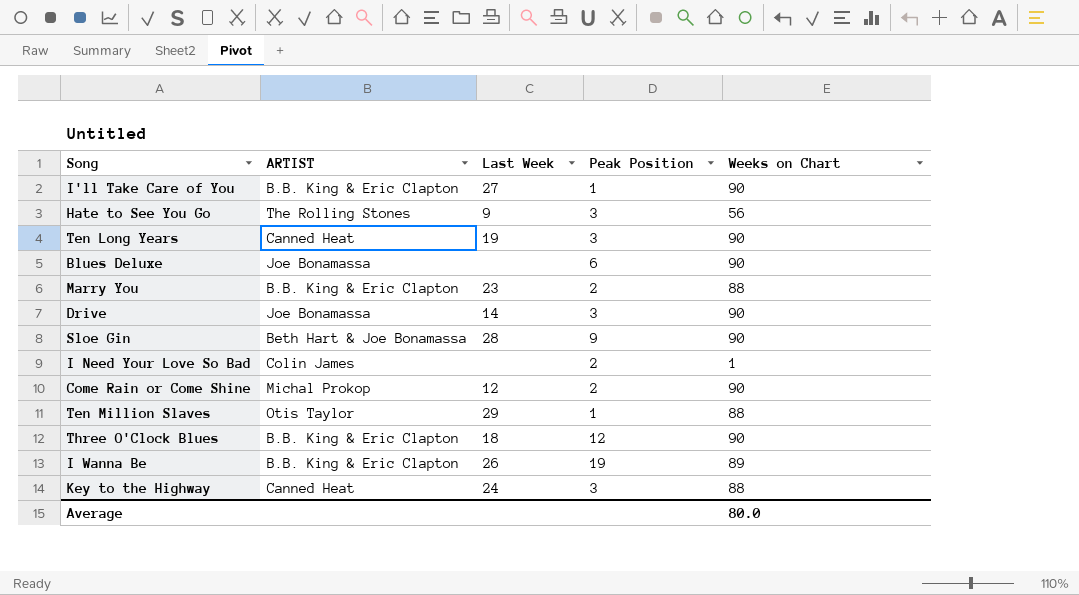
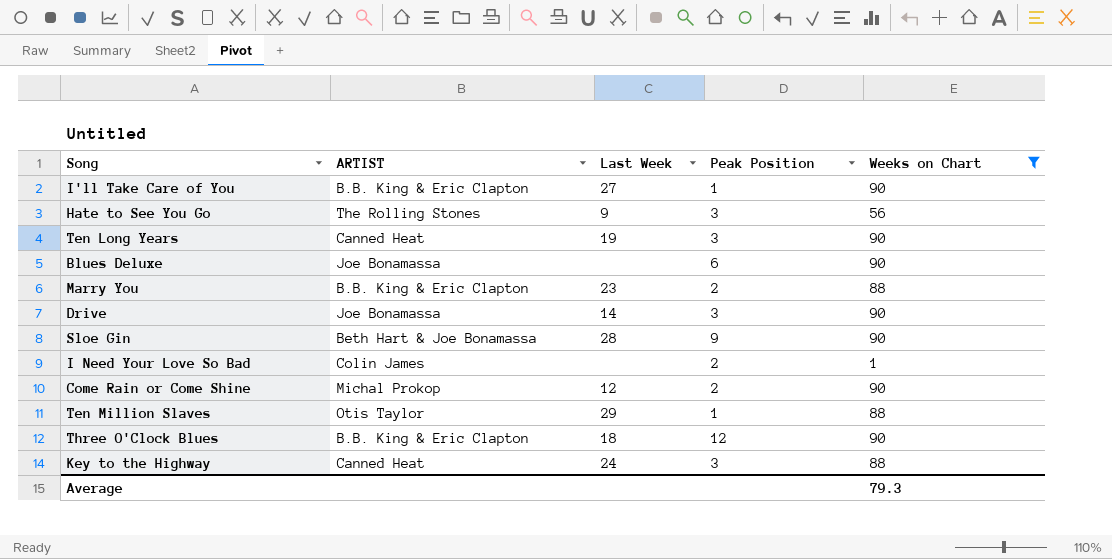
filter: none -> Weeks on Chart != 89
Average | Weeks on Chart: 80.0 -> 79.3

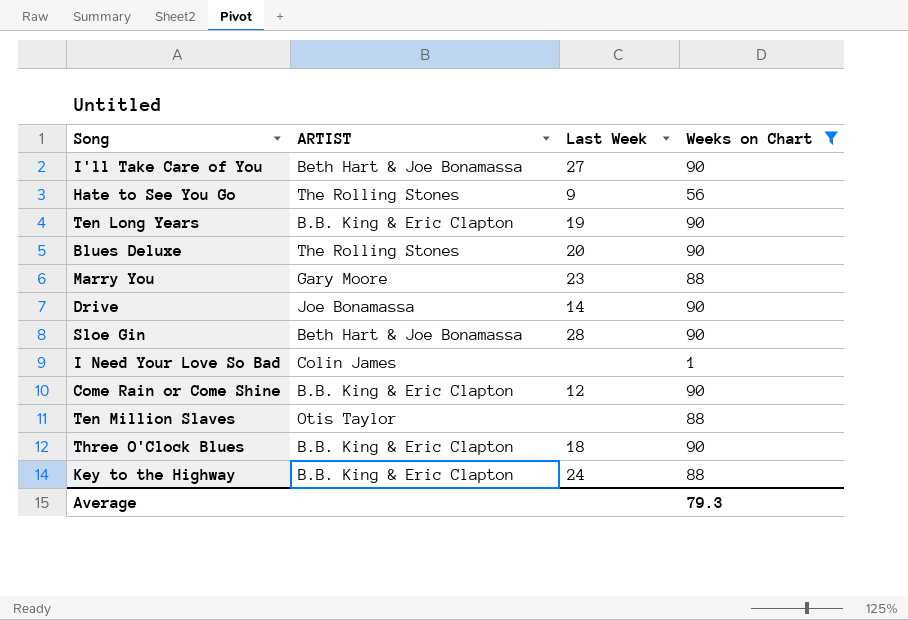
column Peak Position | position: 4 -> none
I'll Take Care of You | ARTIST: B.B. King & Eric Clapton -> Beth Hart & Joe Bonamassa
Ten Long Years | ARTIST: Canned Heat -> B.B. King & Eric Clapton
Blues Deluxe | ARTIST: Joe Bonamassa -> The Rolling Stones
Blues Deluxe | Last Week: none -> 20
Marry You | ARTIST: B.B. King & Eric Clapton -> Gary Moore
Come Rain or Come Shine | ARTIST: Michal Prokop -> B.B. King & Eric Clapton
Ten Million Slaves | Last Week: 29 -> none
Key to the Highway | ARTIST: Canned Heat -> B.B. King & Eric Clapton

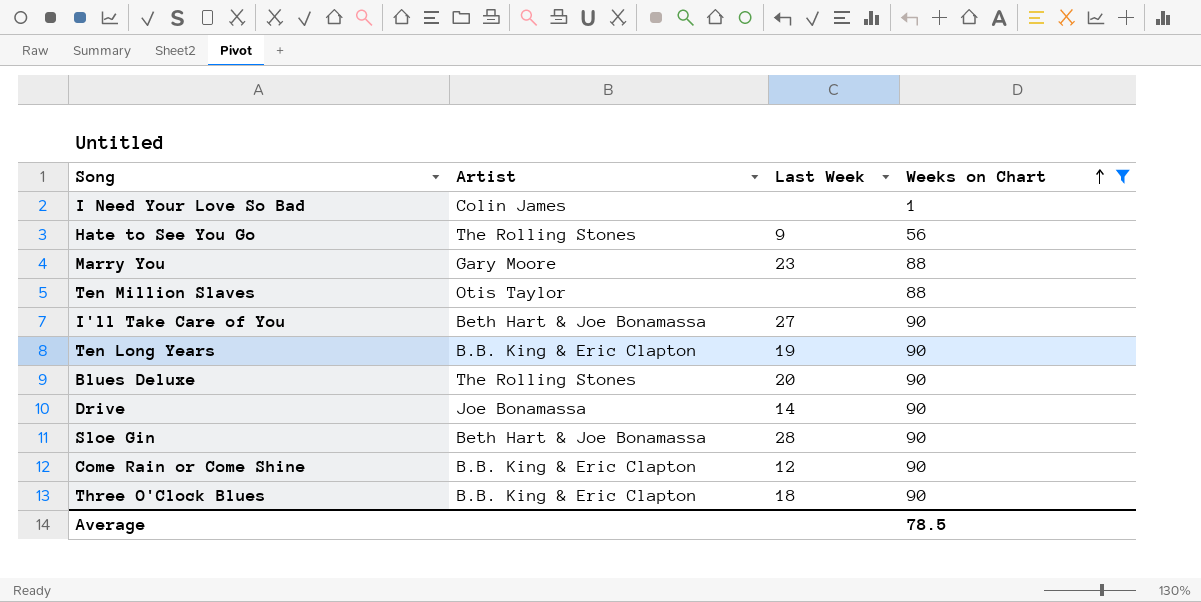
row order: none -> Weeks on Chart ascending
column name: ARTIST -> Artist
row Key to the Highway: B.B. King & Eric Clapton | 24 | 88 -> none
Average | Weeks on Chart: 79.3 -> 78.5

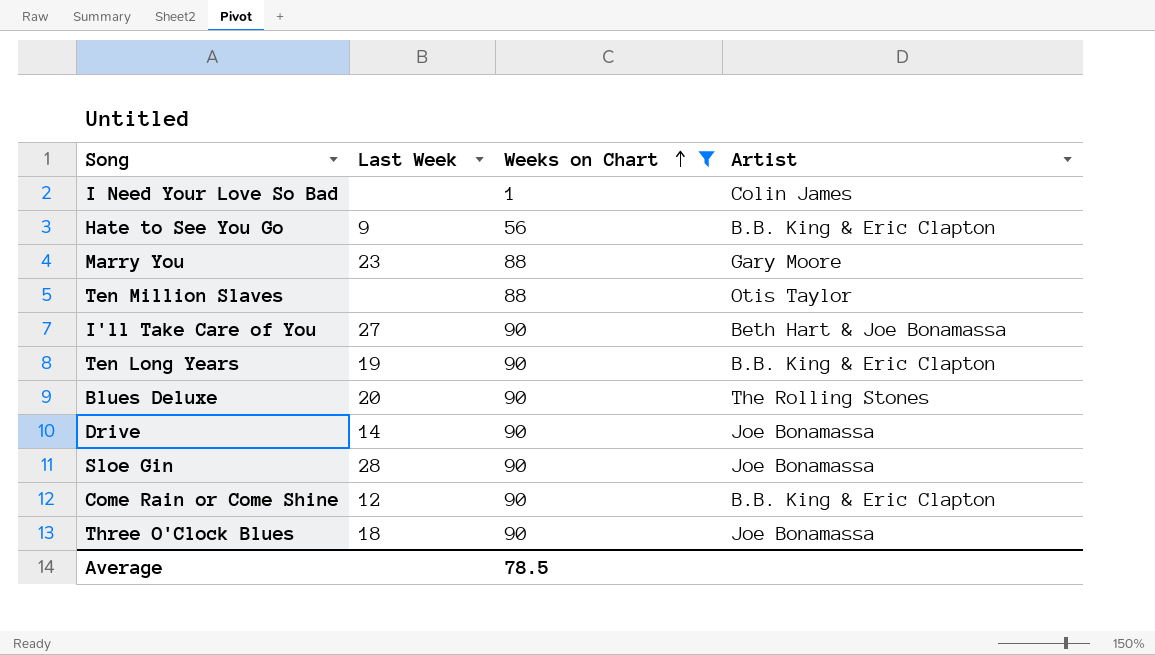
column Artist | position: 2 -> 4
Hate to See You Go | Artist: The Rolling Stones -> B.B. King & Eric Clapton
Sloe Gin | Artist: Beth Hart & Joe Bonamassa -> Joe Bonamassa
Three O'Clock Blues | Artist: B.B. King & Eric Clapton -> Joe Bonamassa

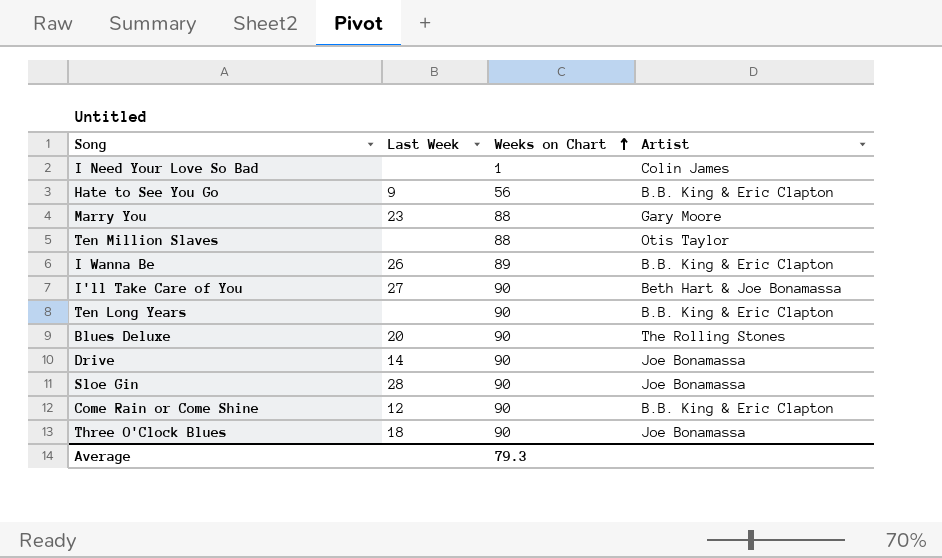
filter: Weeks on Chart != 89 -> none
Ten Long Years | Last Week: 19 -> none
Average | Weeks on Chart: 78.5 -> 79.3

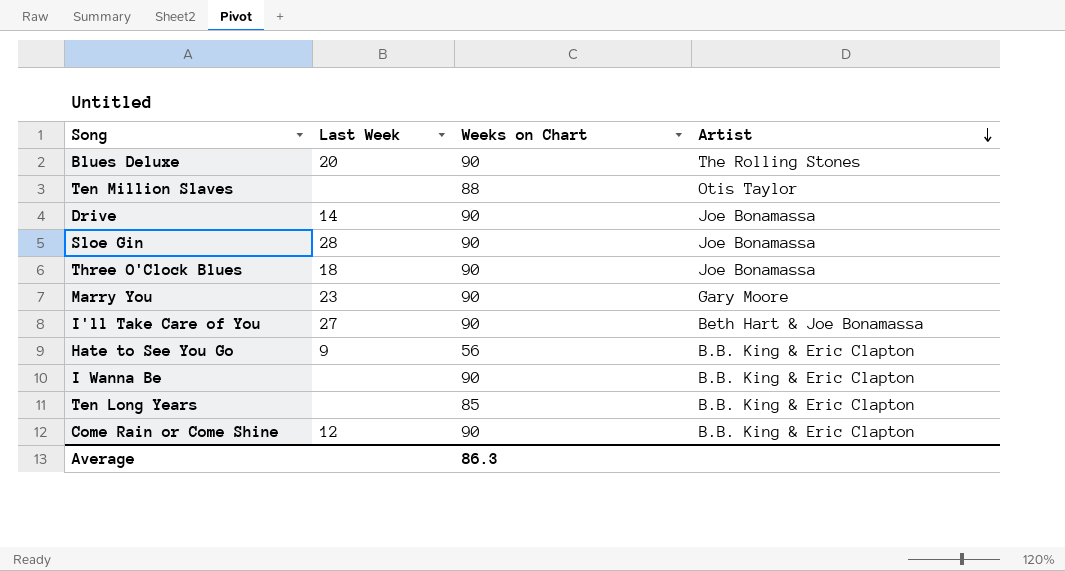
row order: Weeks on Chart ascending -> Artist descending
row I Need Your Love So Bad: none | 1 | Colin James -> none
Marry You | Weeks on Chart: 88 -> 90
I Wanna Be | Last Week: 26 -> none
I Wanna Be | Weeks on Chart: 89 -> 90
Ten Long Years | Weeks on Chart: 90 -> 85
Average | Weeks on Chart: 79.3 -> 86.3

